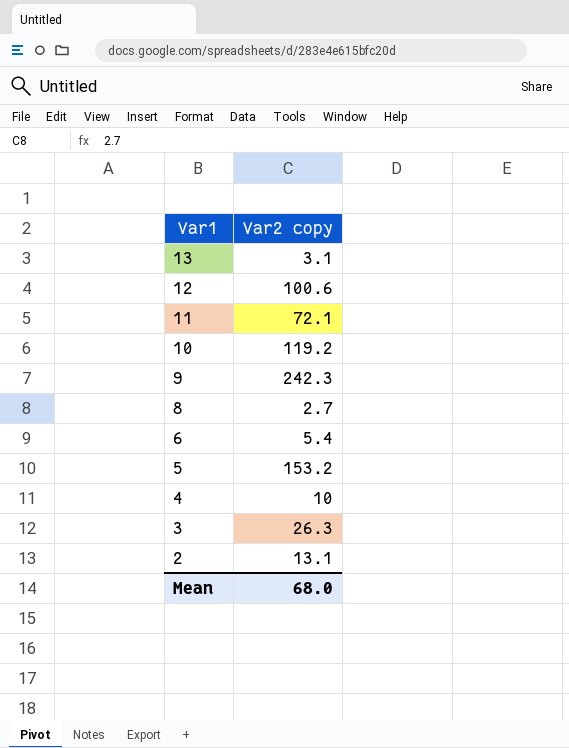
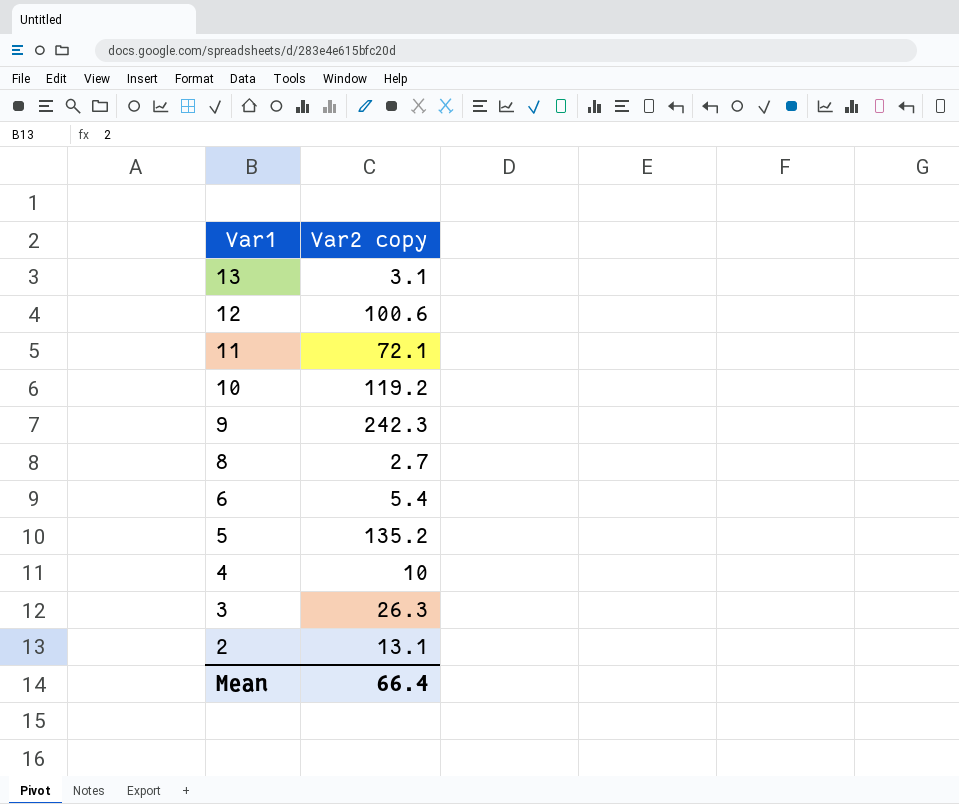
5 | Var2 copy: 153.2 -> 135.2
Mean | Var2 copy: 68.0 -> 66.4

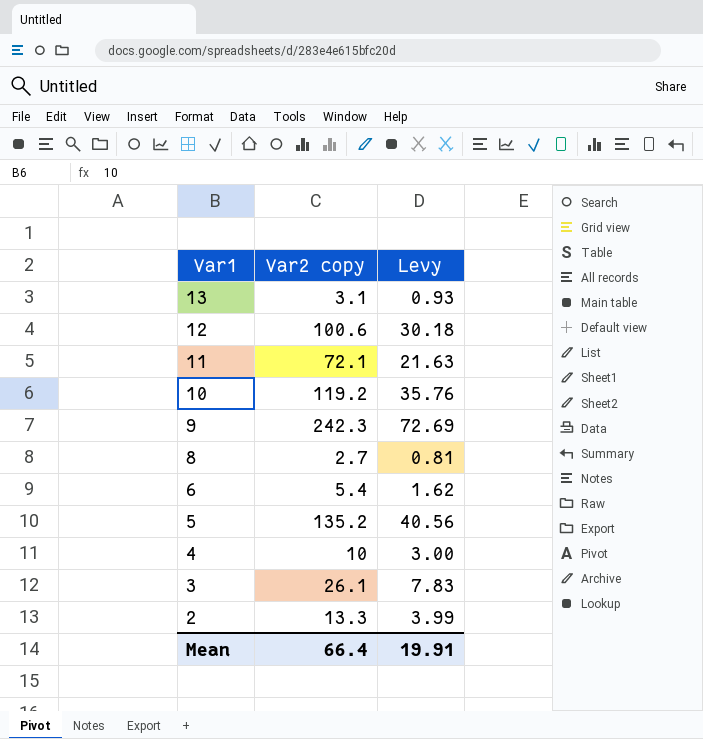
column Levy | formula: none -> [Var2 copy] * 0.3
3 | Var2 copy: 26.3 -> 26.1
2 | Var2 copy: 13.1 -> 13.3

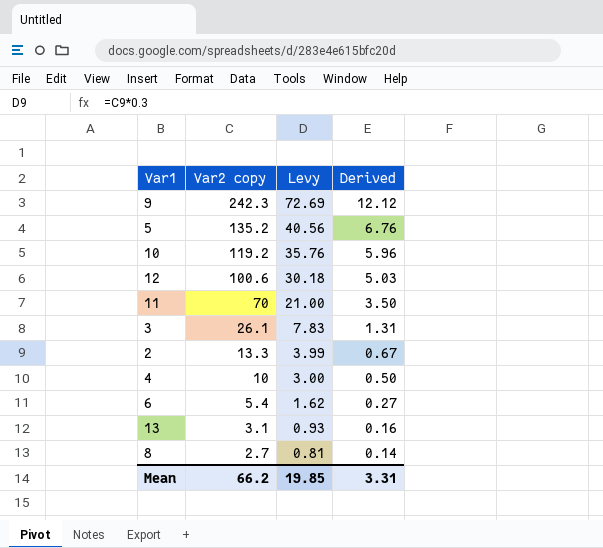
row order: Var1 descending -> Var2 copy descending
column Derived | formula: none -> [Var2 copy] * 0.05
11 | Var2 copy: 72.1 -> 70
11 | Levy: 21.63 -> 21.00
Mean | Var2 copy: 66.4 -> 66.2
Mean | Levy: 19.91 -> 19.85

